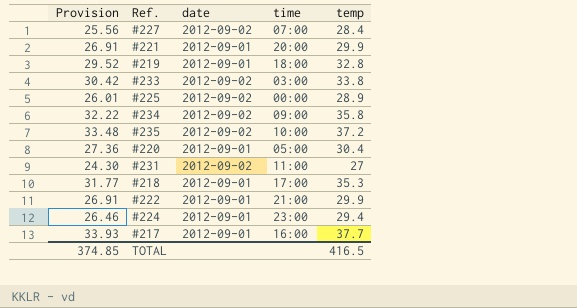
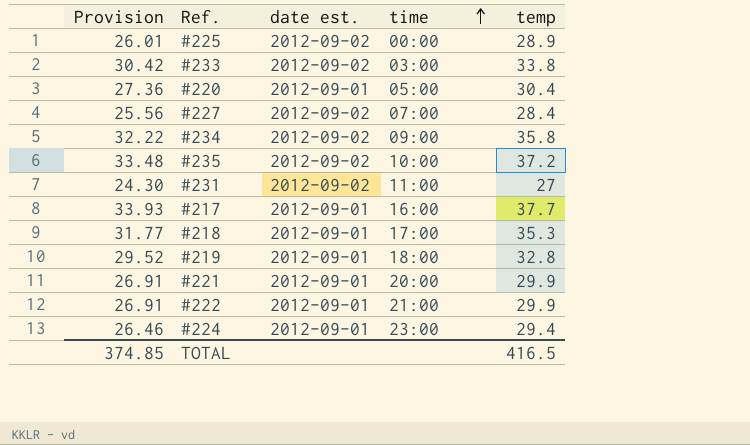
row order: none -> time ascending
column name: date -> date est.

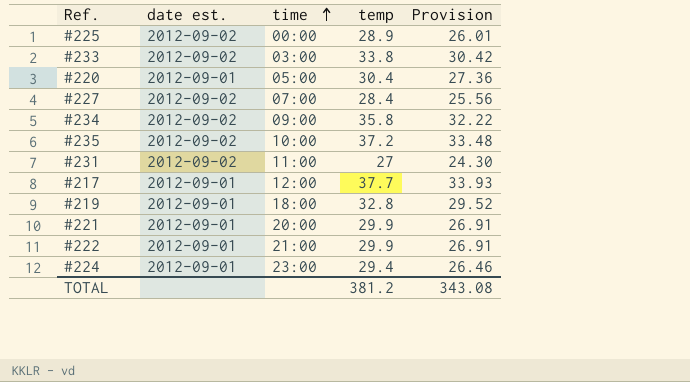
column Provision | position: 1 -> 5
row #218: 31.77 | 2012-09-01 | 17:00 | 35.3 -> none
#217 | time: 16:00 -> 12:00
TOTAL | temp: 416.5 -> 381.2
TOTAL | Provision: 374.85 -> 343.08

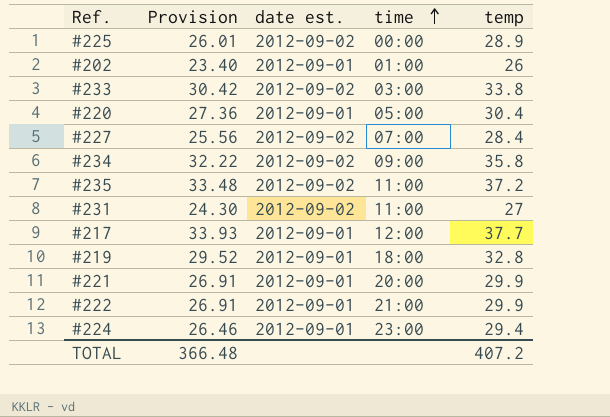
column Provision | position: 5 -> 2
row #202: none -> 23.40 | 2012-09-01 | 01:00 | 26
#235 | time: 10:00 -> 11:00
TOTAL | Provision: 343.08 -> 366.48
TOTAL | temp: 381.2 -> 407.2

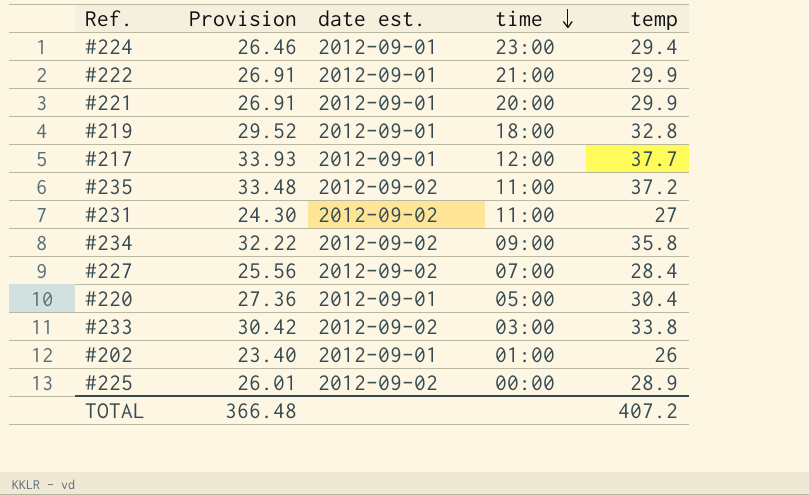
row order: time ascending -> time descending

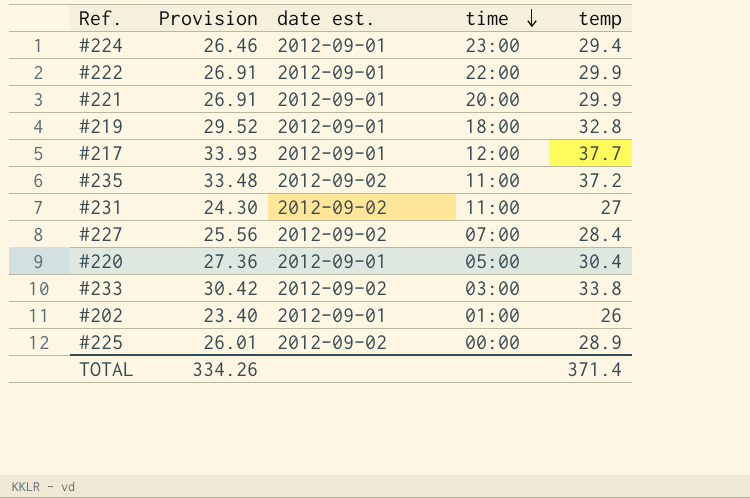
row #234: 32.22 | 2012-09-02 | 09:00 | 35.8 -> none
#222 | time: 21:00 -> 22:00
TOTAL | Provision: 366.48 -> 334.26
TOTAL | temp: 407.2 -> 371.4

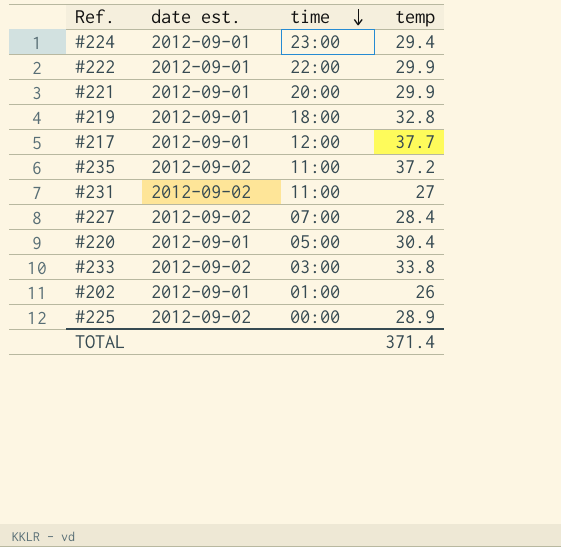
column Provision | formula: [temp] * 0.9 -> none

